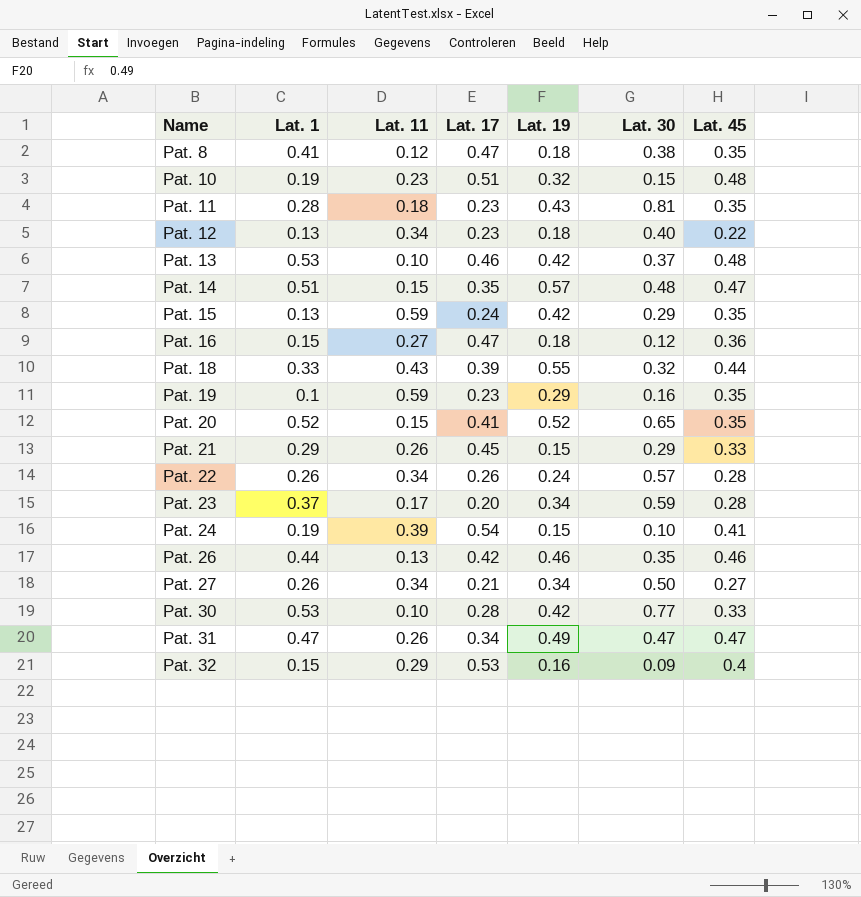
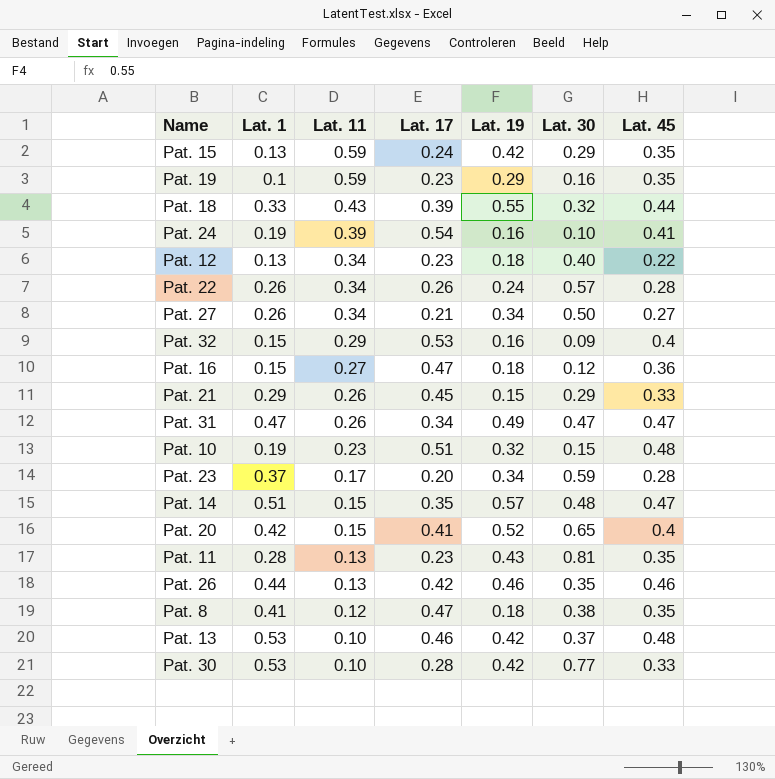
row order: Name ascending -> Lat. 11 descending
Pat. 24 | Lat. 19: 0.15 -> 0.16
Pat. 20 | Lat. 1: 0.52 -> 0.42
Pat. 20 | Lat. 45: 0.35 -> 0.4
Pat. 11 | Lat. 11: 0.18 -> 0.13

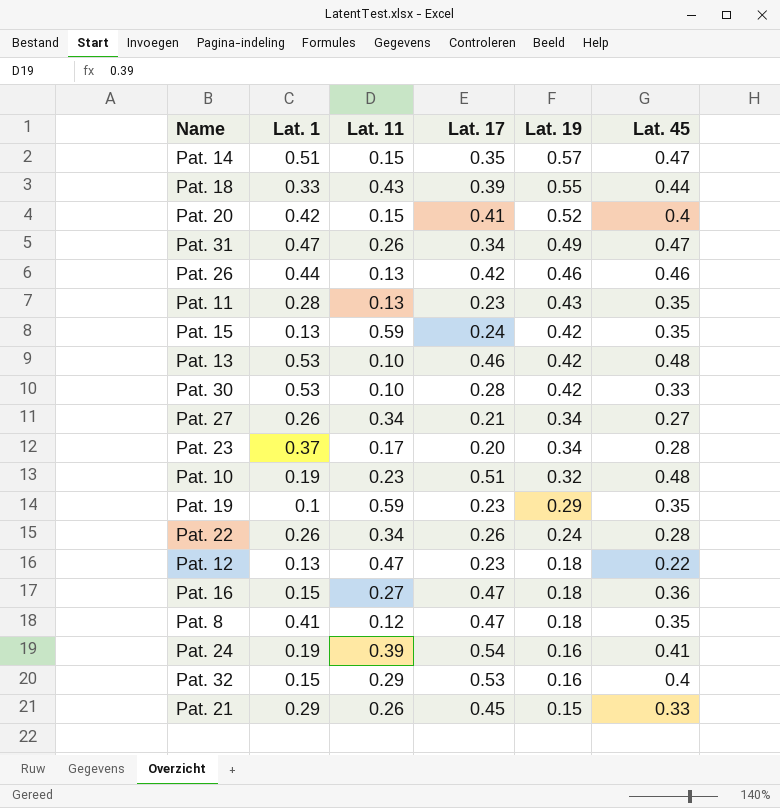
row order: Lat. 11 descending -> Lat. 19 descending
column Lat. 30 | position: 6 -> none
Pat. 12 | Lat. 11: 0.34 -> 0.47

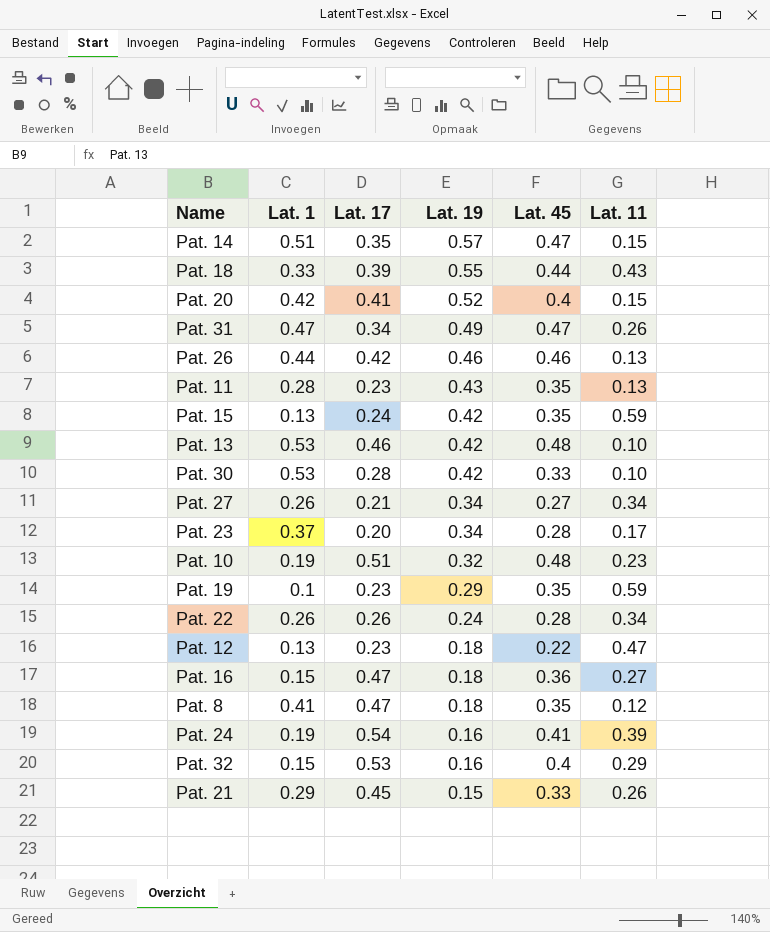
column Lat. 11 | position: 3 -> 6

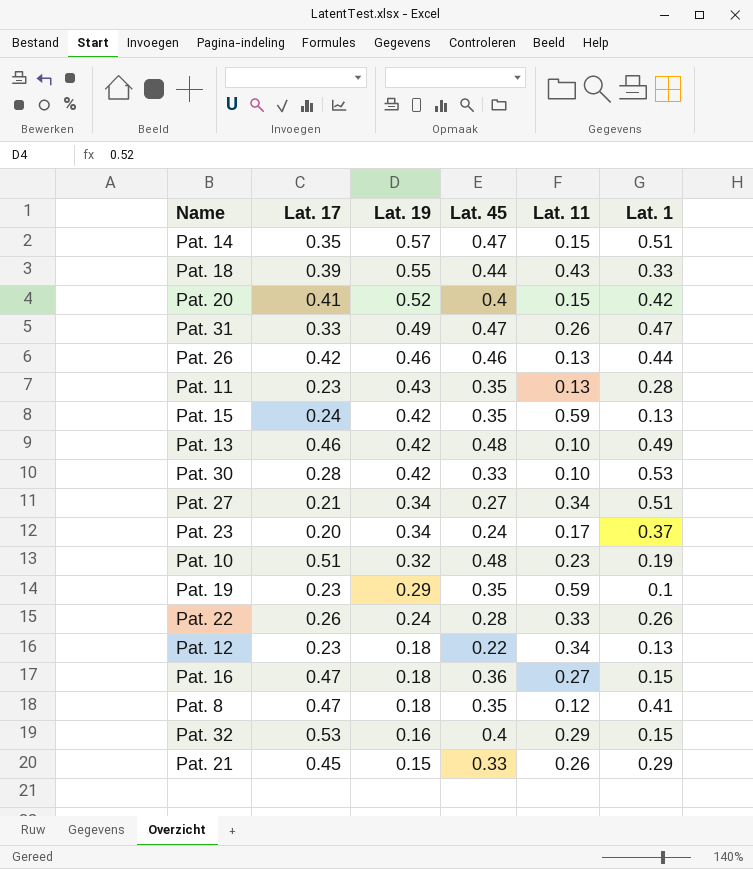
column Lat. 1 | position: 2 -> 6
row Pat. 24: 0.19 | 0.54 | 0.16 | 0.41 | 0.39 -> none
Pat. 31 | Lat. 17: 0.34 -> 0.33
Pat. 13 | Lat. 1: 0.53 -> 0.49
Pat. 27 | Lat. 1: 0.26 -> 0.51
Pat. 23 | Lat. 45: 0.28 -> 0.24
Pat. 22 | Lat. 11: 0.34 -> 0.33
Pat. 12 | Lat. 11: 0.47 -> 0.34

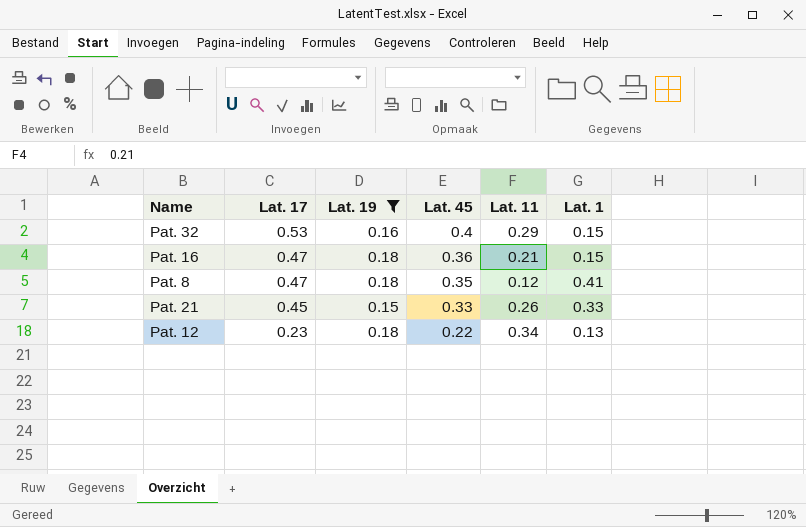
filter: none -> Lat. 19 <= 0.18
row order: Lat. 19 descending -> Lat. 17 descending
Pat. 16 | Lat. 11: 0.27 -> 0.21
Pat. 21 | Lat. 1: 0.29 -> 0.33

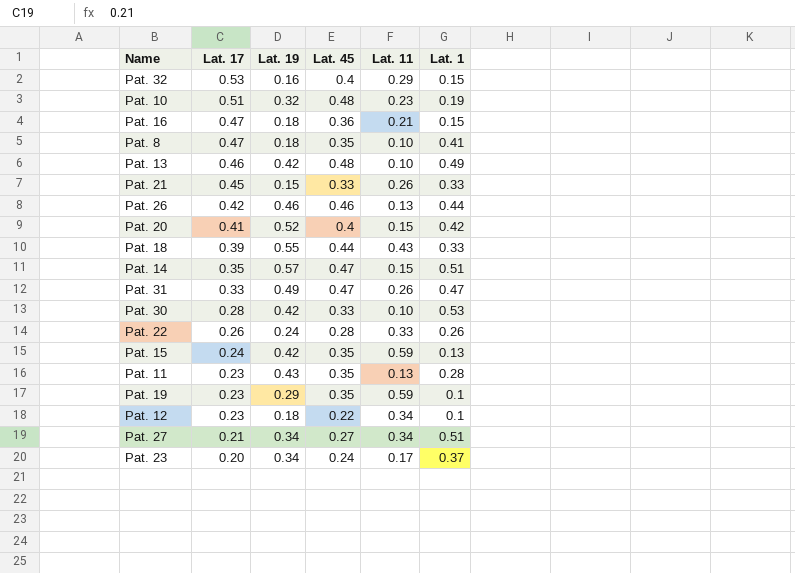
filter: Lat. 19 <= 0.18 -> none
Pat. 8 | Lat. 11: 0.12 -> 0.10
Pat. 12 | Lat. 1: 0.13 -> 0.1

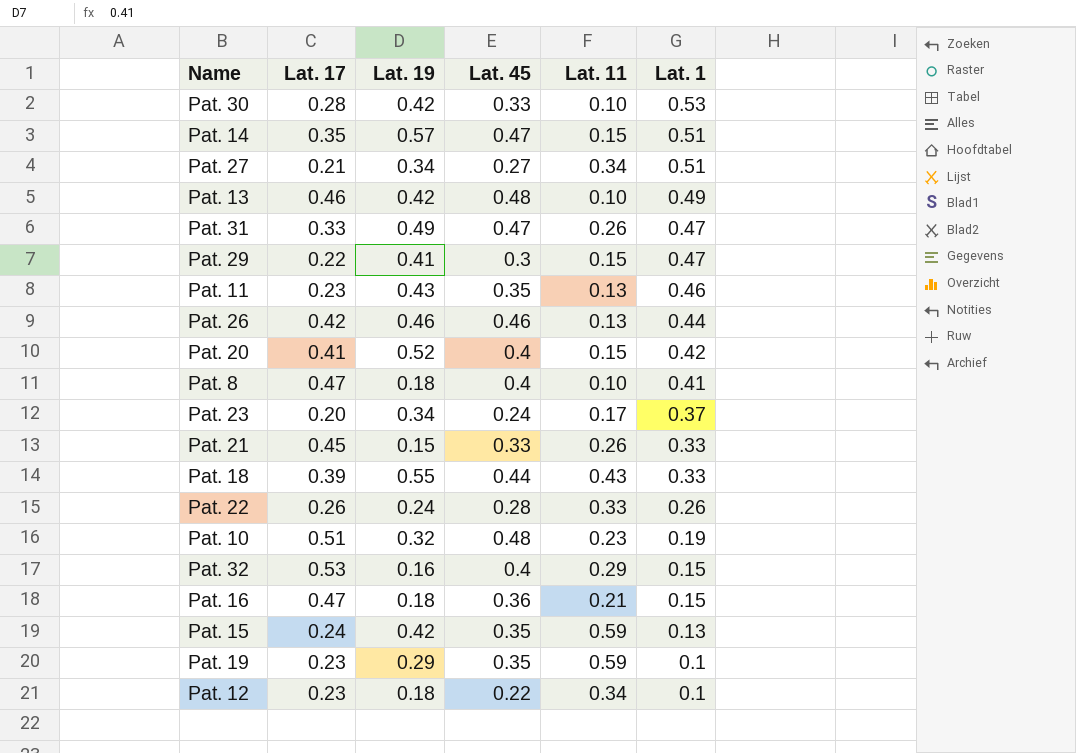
row order: Lat. 17 descending -> Lat. 1 descending
row Pat. 29: none -> 0.22 | 0.41 | 0.3 | 0.15 | 0.47
Pat. 11 | Lat. 1: 0.28 -> 0.46
Pat. 8 | Lat. 45: 0.35 -> 0.4

